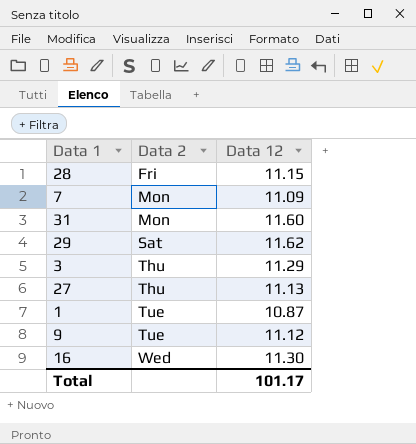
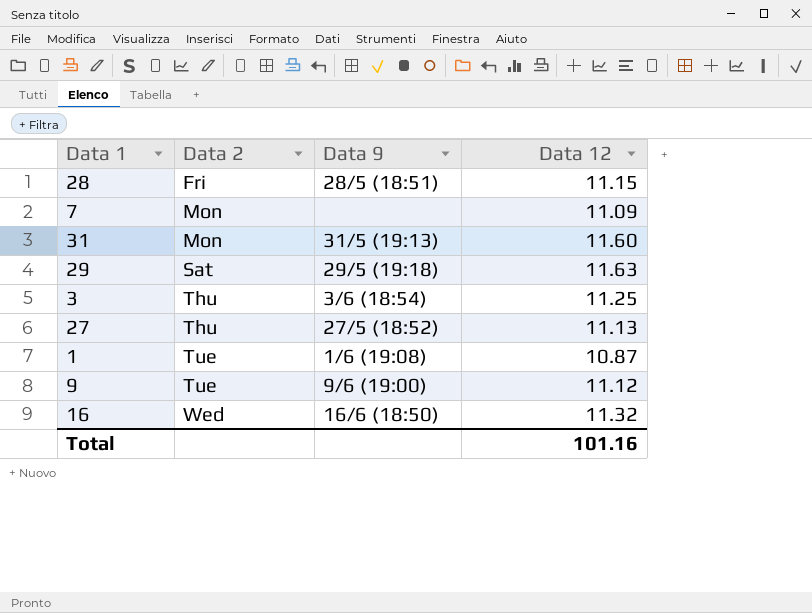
column Data 9 | position: none -> 3
29 | Data 12: 11.62 -> 11.63
3 | Data 12: 11.29 -> 11.25
16 | Data 12: 11.30 -> 11.32
Total | Data 12: 101.17 -> 101.16

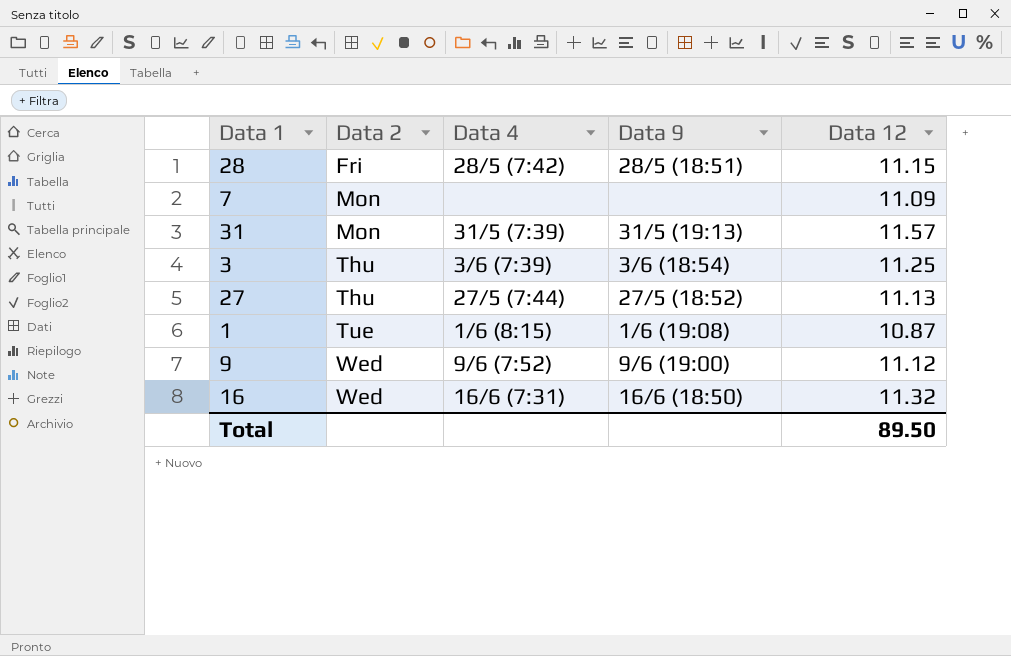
column Data 4 | position: none -> 3
row 29: Sat | 29/5 (19:18) | 11.63 -> none
31 | Data 12: 11.60 -> 11.57
9 | Data 2: Tue -> Wed
Total | Data 12: 101.16 -> 89.50

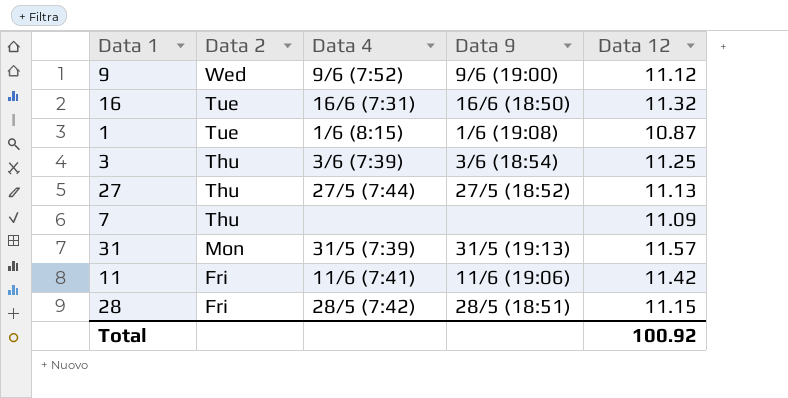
row order: Data 2 ascending -> Data 2 descending
16 | Data 2: Wed -> Tue
7 | Data 2: Mon -> Thu
row 11: none -> Fri | 11/6 (7:41) | 11/6 (19:06) | 11.42
Total | Data 12: 89.50 -> 100.92

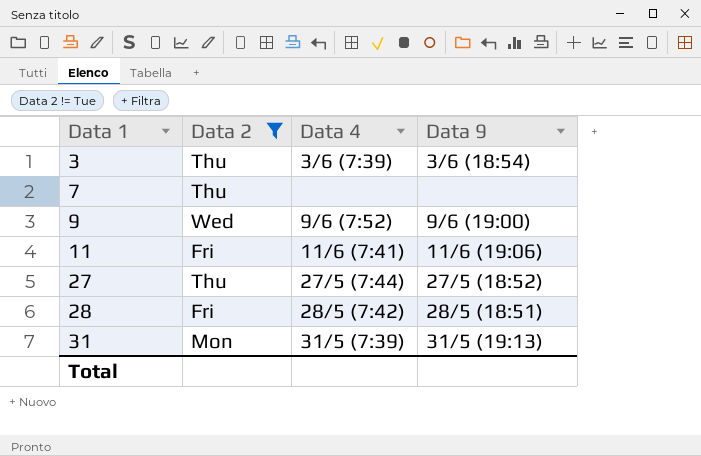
filter: none -> Data 2 != Tue
row order: Data 2 descending -> Data 1 ascending
column Data 12 | position: 5 -> none

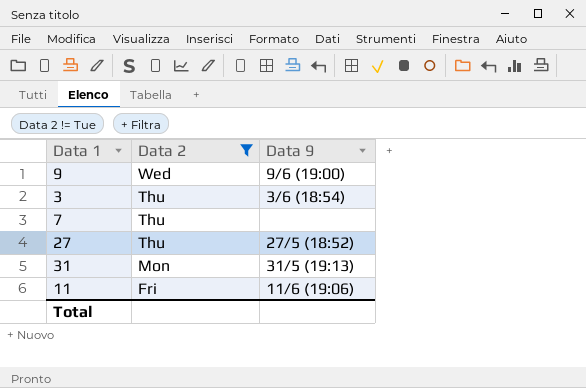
row order: Data 1 ascending -> Data 2 descending
column Data 4 | position: 3 -> none
row 28: Fri | 28/5 (7:42) | 28/5 (18:51) -> none

